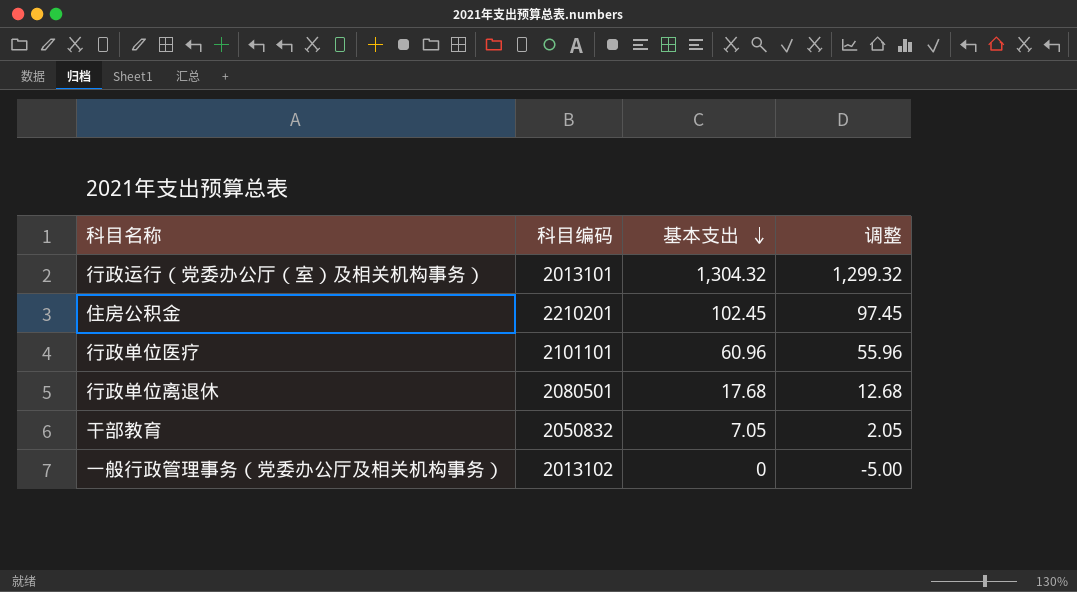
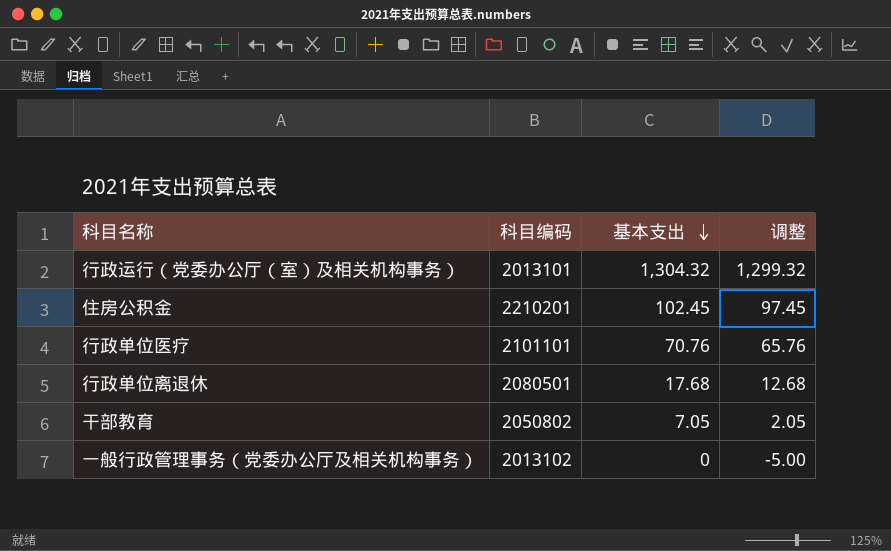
行政单位医疗 | 基本支出: 60.96 -> 70.76
行政单位医疗 | 调整: 55.96 -> 65.76
干部教育 | 科目编码: 2050832 -> 2050802

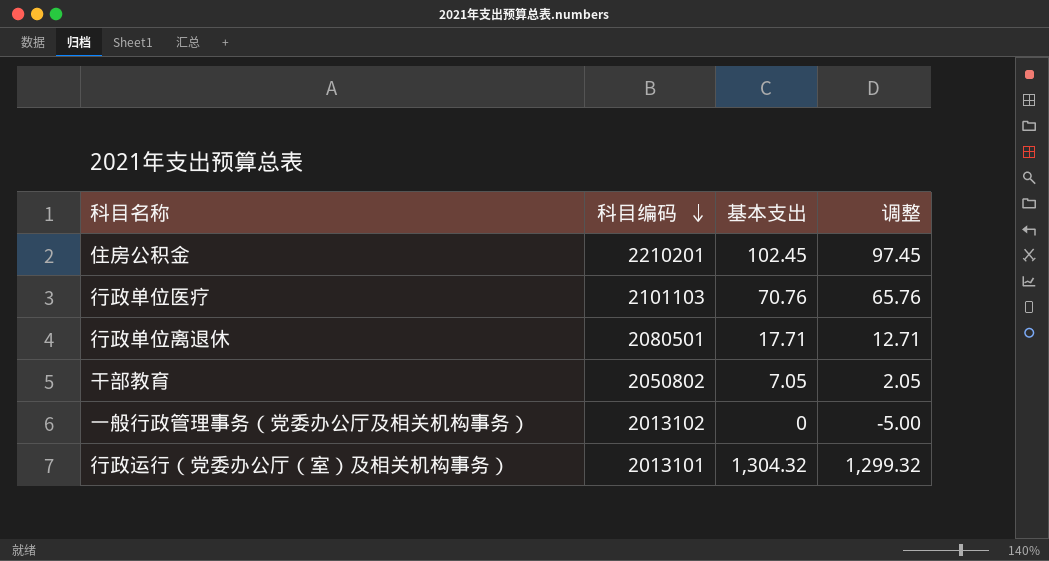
row order: 基本支出 descending -> 科目编码 descending
行政单位医疗 | 科目编码: 2101101 -> 2101103
行政单位离退休 | 基本支出: 17.68 -> 17.71
行政单位离退休 | 调整: 12.68 -> 12.71

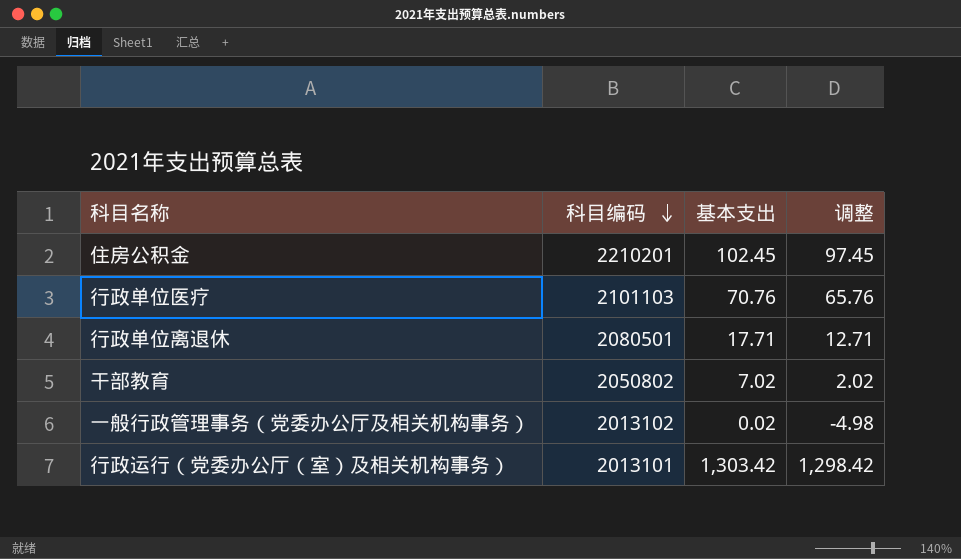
干部教育 | 基本支出: 7.05 -> 7.02
干部教育 | 调整: 2.05 -> 2.02
一般行政管理事务（党委办公厅及相关机构事务） | 基本支出: 0 -> 0.02
一般行政管理事务（党委办公厅及相关机构事务） | 调整: -5.00 -> -4.98
行政运行（党委办公厅（室）及相关机构事务） | 基本支出: 1,304.32 -> 1,303.42
行政运行（党委办公厅（室）及相关机构事务） | 调整: 1,299.32 -> 1,298.42

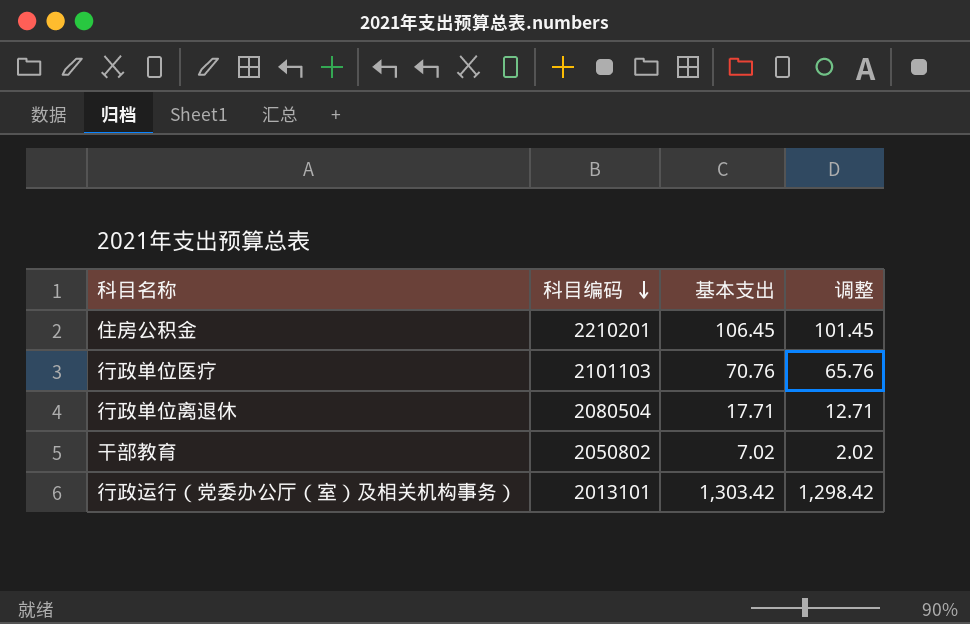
row 一般行政管理事务（党委办公厅及相关机构事务）: 2013102 | 0.02 | -4.98 -> none
住房公积金 | 基本支出: 102.45 -> 106.45
住房公积金 | 调整: 97.45 -> 101.45
行政单位离退休 | 科目编码: 2080501 -> 2080504

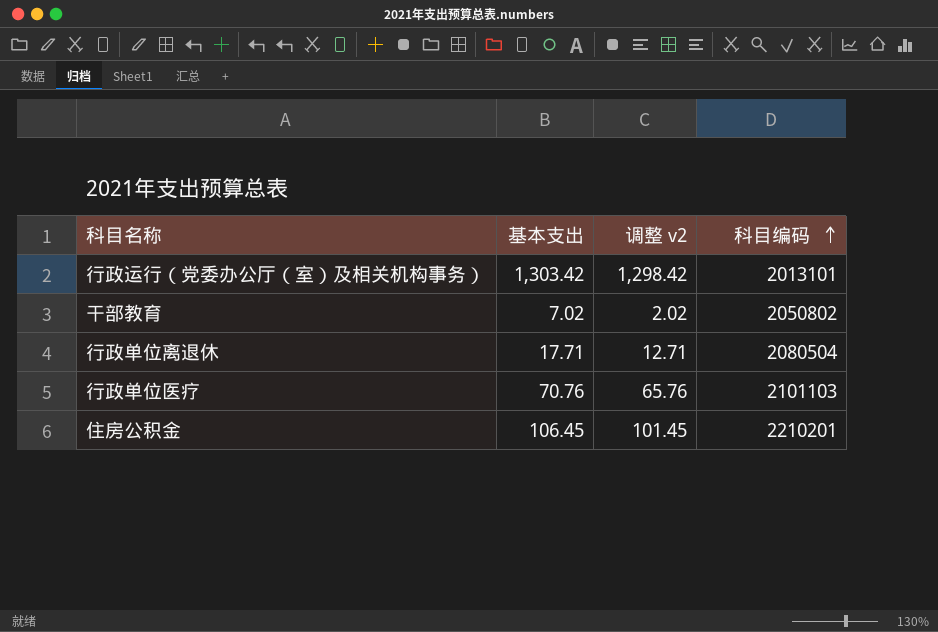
row order: 科目编码 descending -> 科目编码 ascending
column name: 调整 -> 调整 v2
column 科目编码 | position: 2 -> 4

